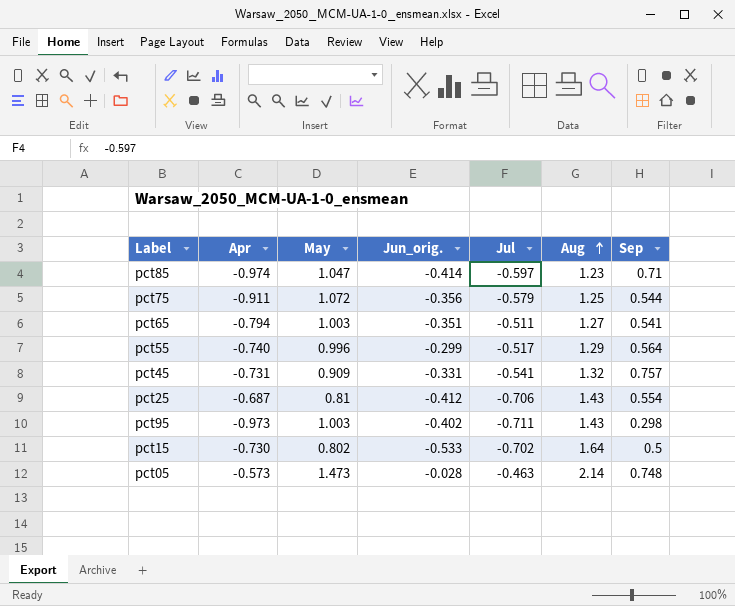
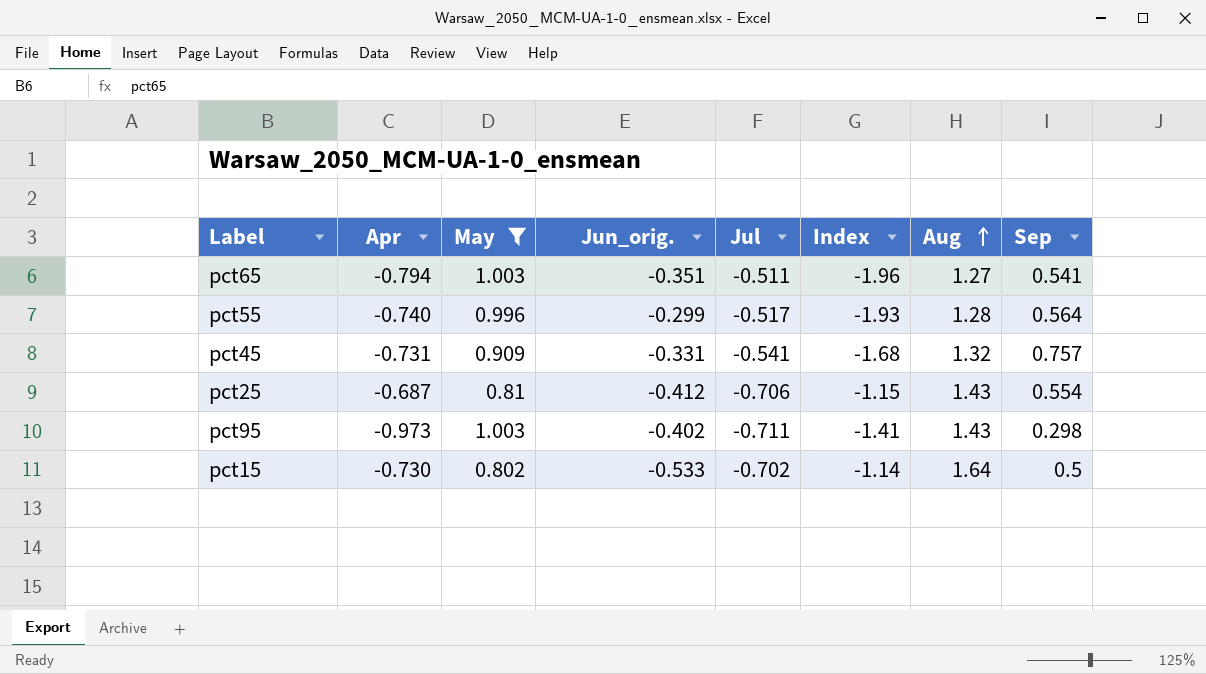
filter: none -> May <= 1.003
column Index | formula: none -> [May] / [Jul]
pct55 | Aug: 1.29 -> 1.28

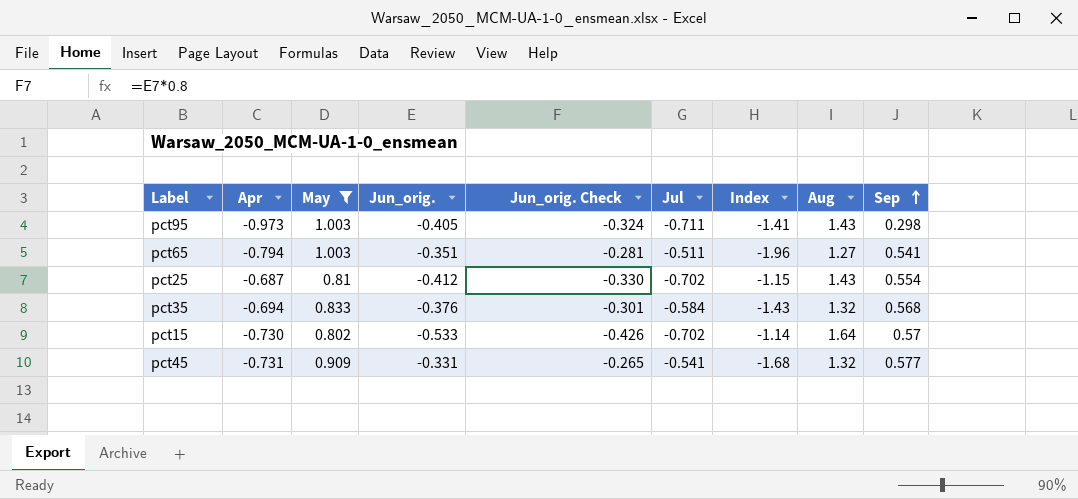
row order: Aug ascending -> Sep ascending
column Jun_orig. Check | formula: none -> [Jun_orig.] * 0.8
row pct55: -0.740 | 0.996 | -0.299 | -0.517 | -1.93 | 1.28 | 0.564 -> none
pct95 | Jun_orig.: -0.402 -> -0.405
pct25 | Jul: -0.706 -> -0.702
row pct35: none -> -0.694 | 0.833 | -0.376 | -0.301 | -0.584 | -1.43 | 1.32 | 0.568
pct15 | Sep: 0.5 -> 0.57
pct45 | Sep: 0.757 -> 0.577

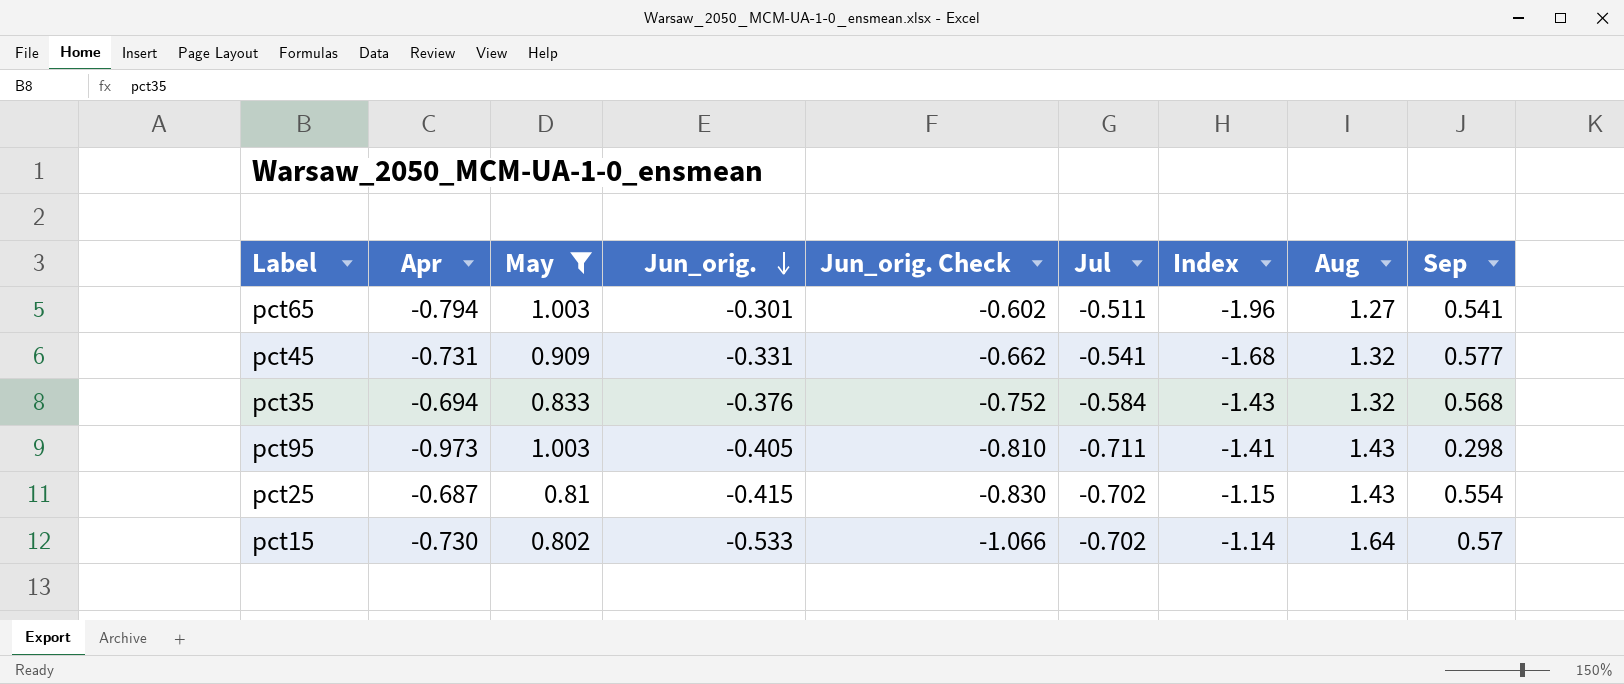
row order: Sep ascending -> Jun_orig. descending
column Jun_orig. Check | formula: [Jun_orig.] * 0.8 -> [Jun_orig.] * 2
pct65 | Jun_orig.: -0.351 -> -0.301
pct25 | Jun_orig.: -0.412 -> -0.415

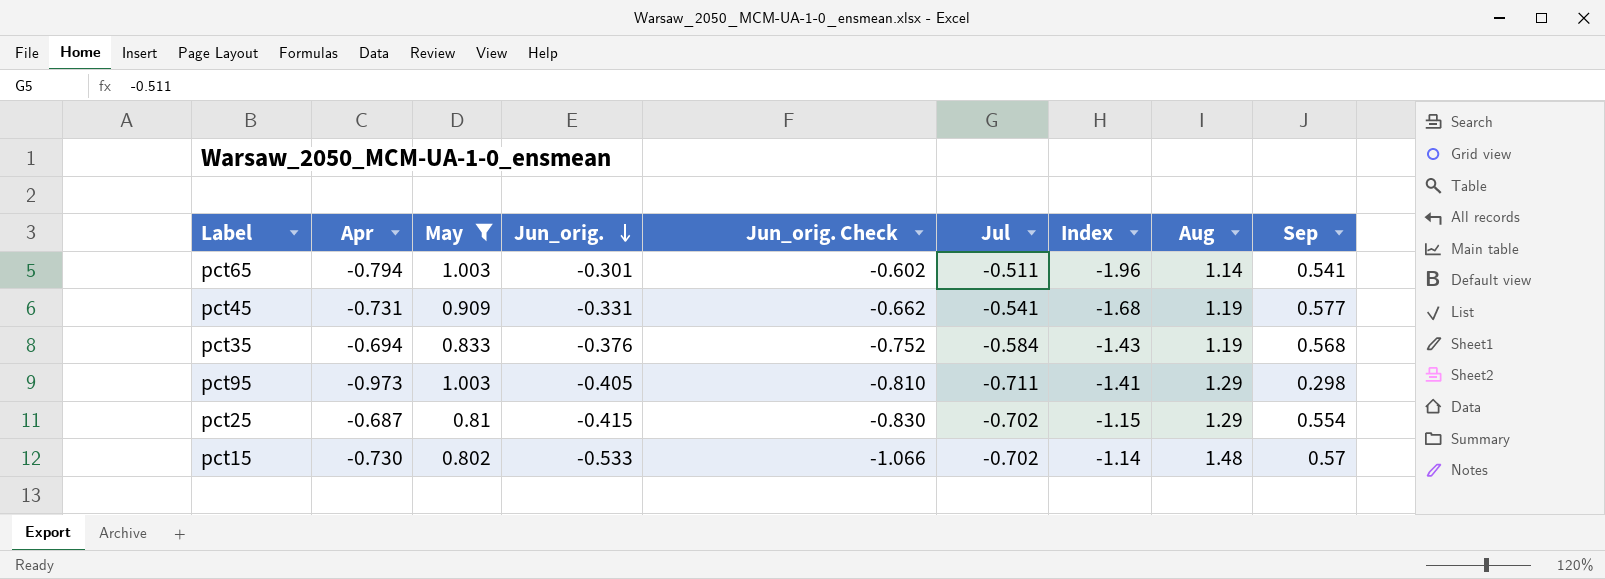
pct65 | Aug: 1.27 -> 1.14
pct45 | Aug: 1.32 -> 1.19
pct35 | Aug: 1.32 -> 1.19
pct95 | Aug: 1.43 -> 1.29
pct25 | Aug: 1.43 -> 1.29
pct15 | Aug: 1.64 -> 1.48

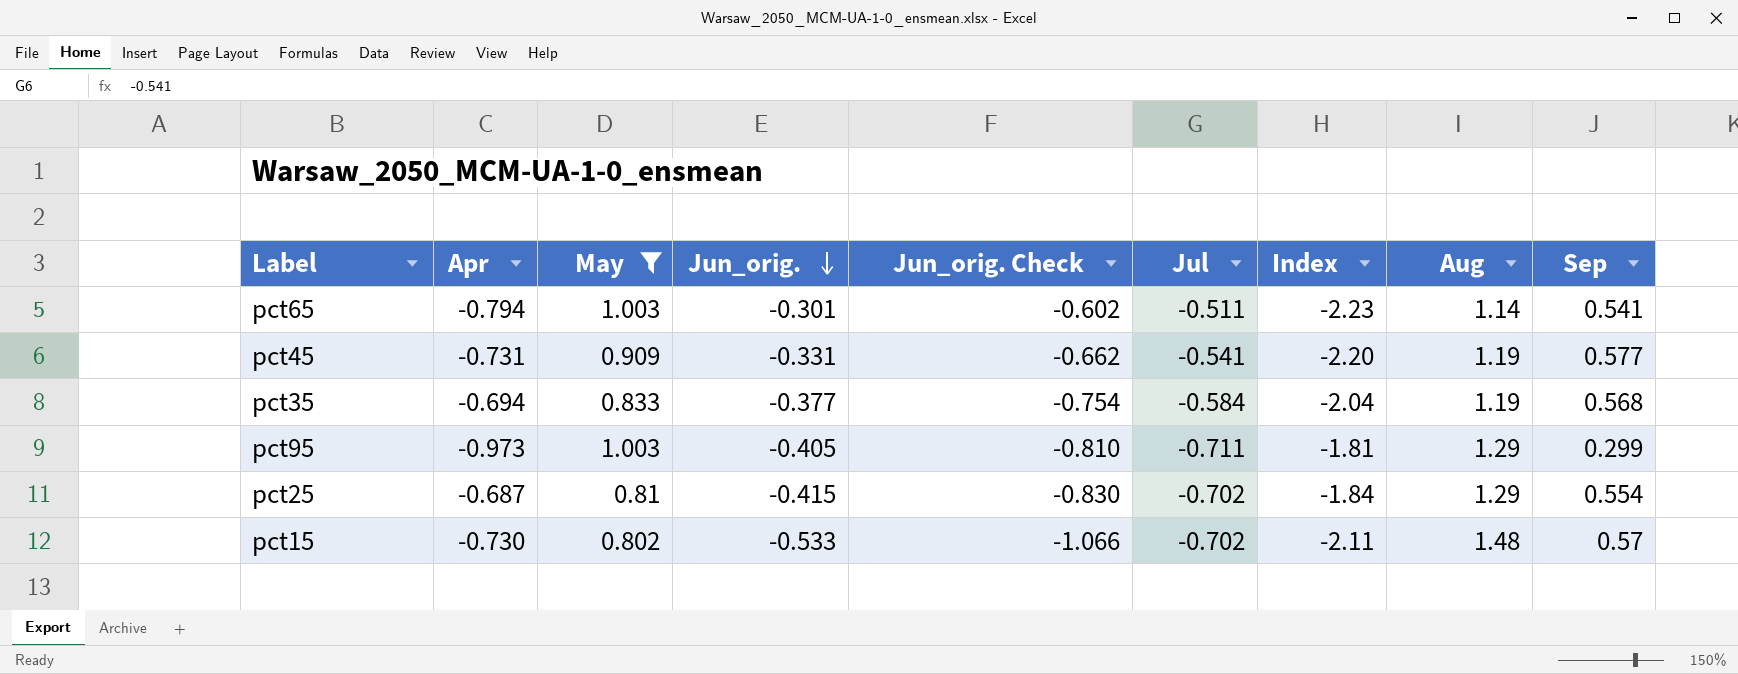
column Index | formula: [May] / [Jul] -> [Aug] / [Jul]
pct35 | Jun_orig.: -0.376 -> -0.377
pct35 | Jun_orig. Check: -0.752 -> -0.754
pct95 | Sep: 0.298 -> 0.299

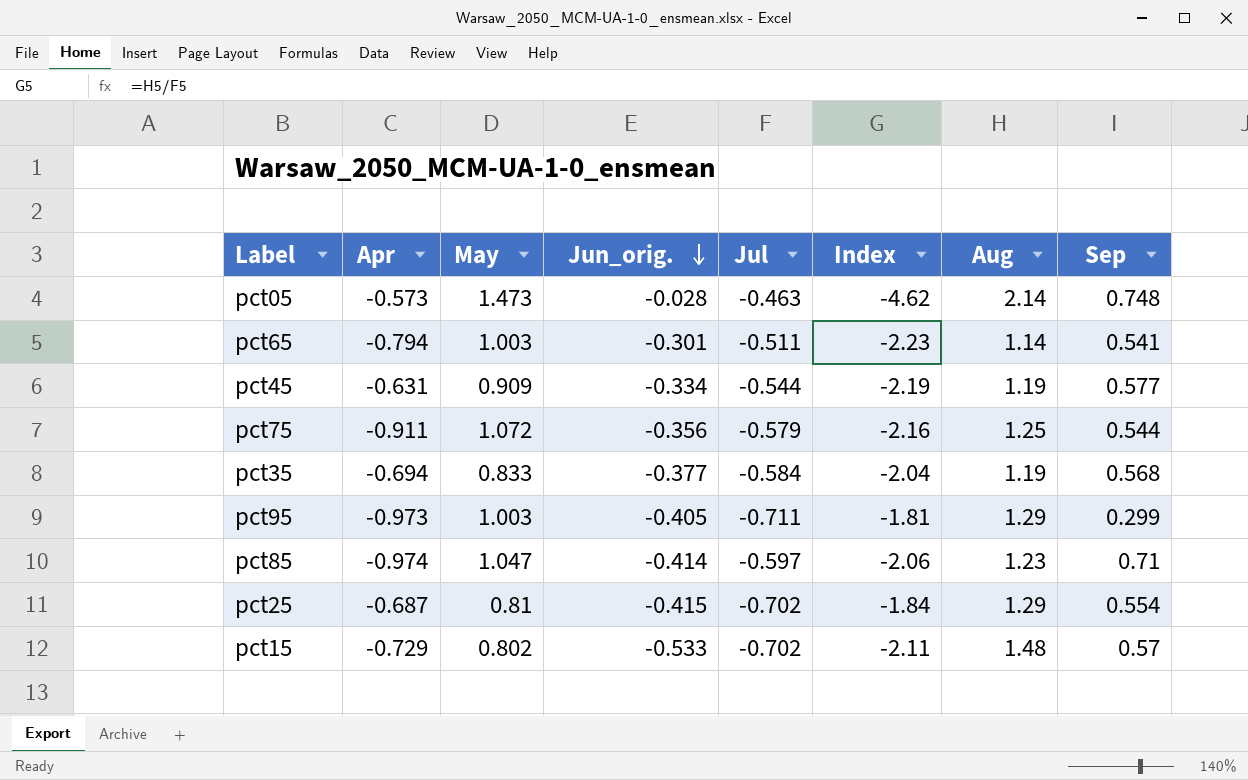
filter: May <= 1.003 -> none
column Jun_orig. Check | formula: [Jun_orig.] * 2 -> none
pct45 | Apr: -0.731 -> -0.631
pct45 | Jun_orig.: -0.331 -> -0.334
pct45 | Jul: -0.541 -> -0.544
pct45 | Index: -2.20 -> -2.19
pct15 | Apr: -0.730 -> -0.729

